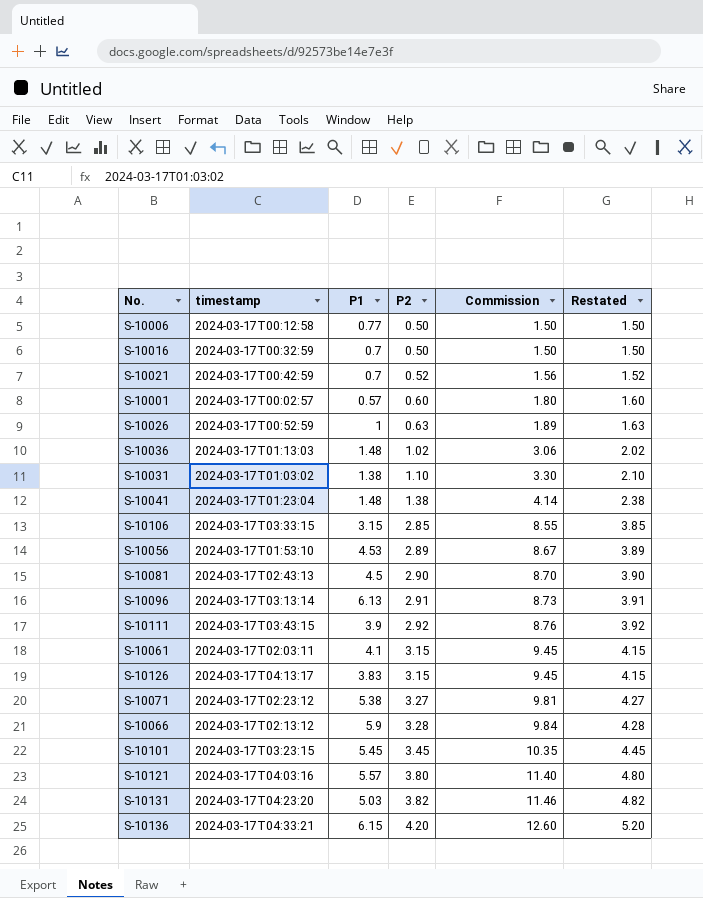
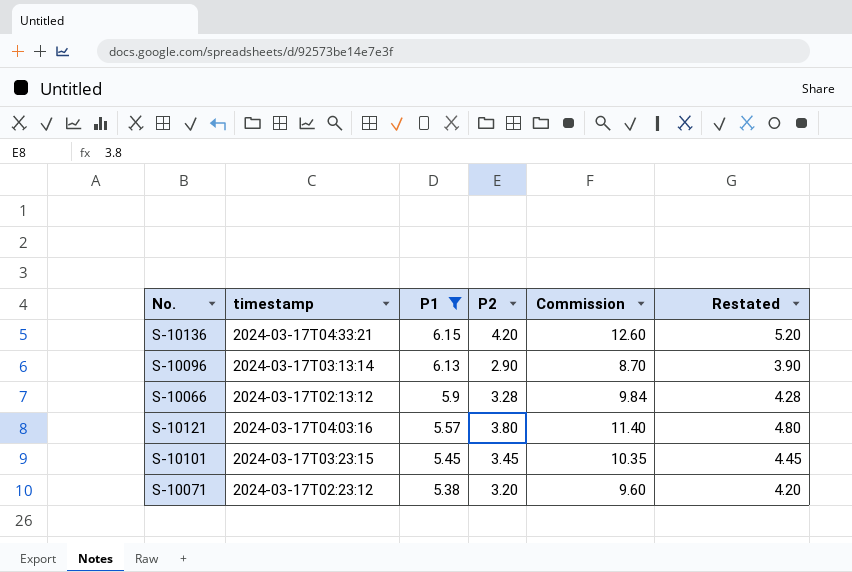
filter: none -> P1 >= 5.38
row order: P2 ascending -> P1 descending
S-10096 | P2: 2.91 -> 2.90
S-10096 | Commission: 8.73 -> 8.70
S-10096 | Restated: 3.91 -> 3.90
S-10071 | P2: 3.27 -> 3.20
S-10071 | Commission: 9.81 -> 9.60
S-10071 | Restated: 4.27 -> 4.20

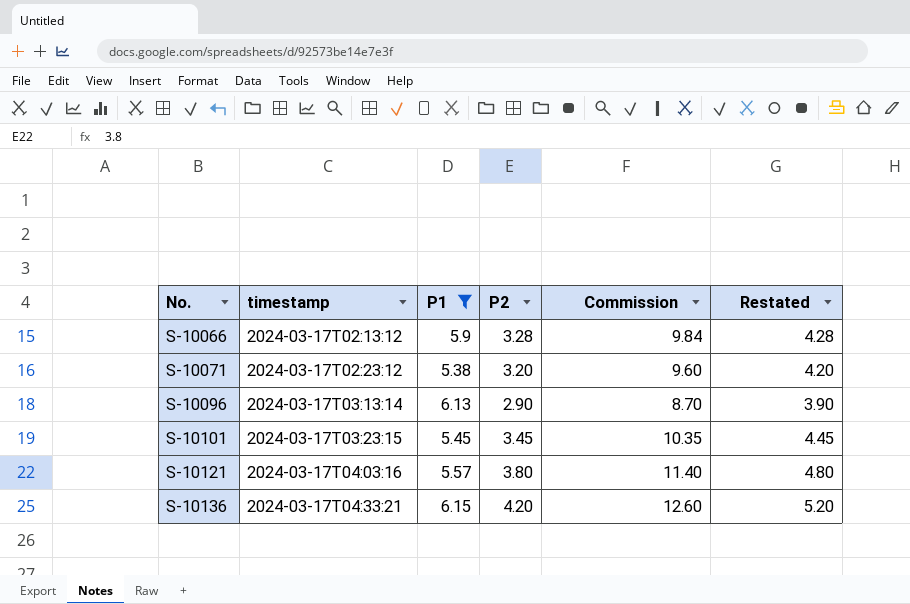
row order: P1 descending -> No. ascending

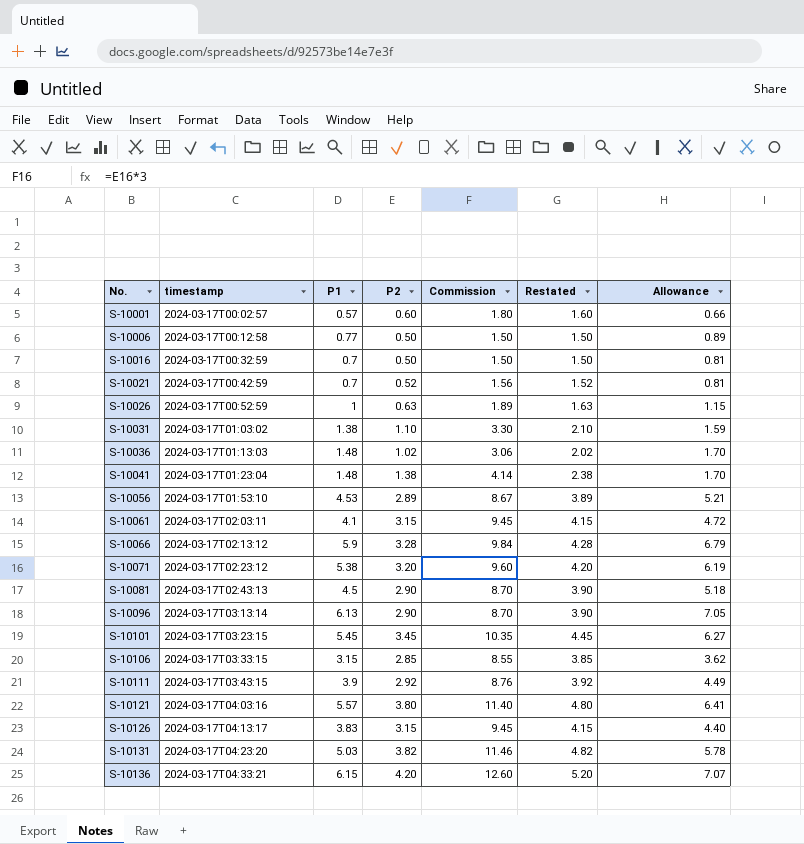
filter: P1 >= 5.38 -> none
column Allowance | formula: none -> [P1] * 1.15

